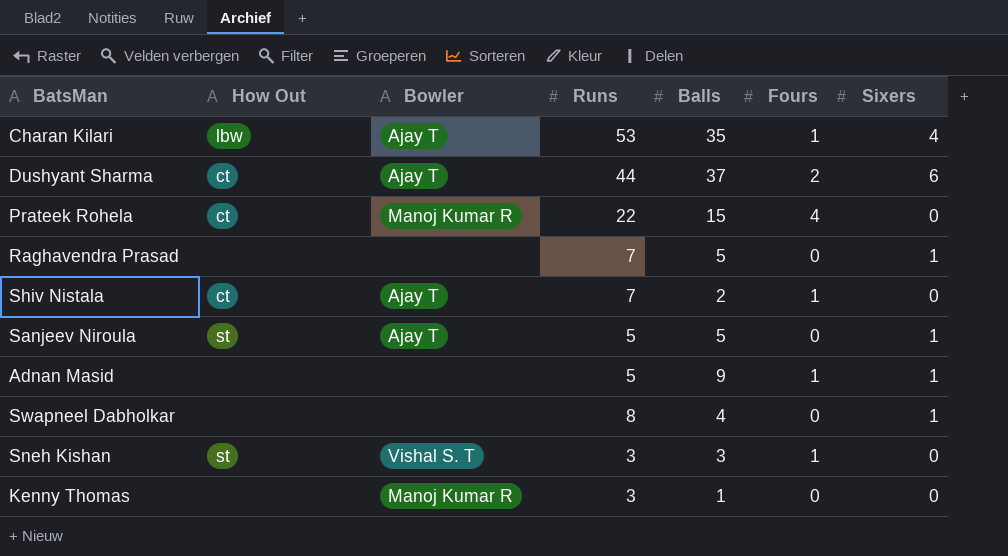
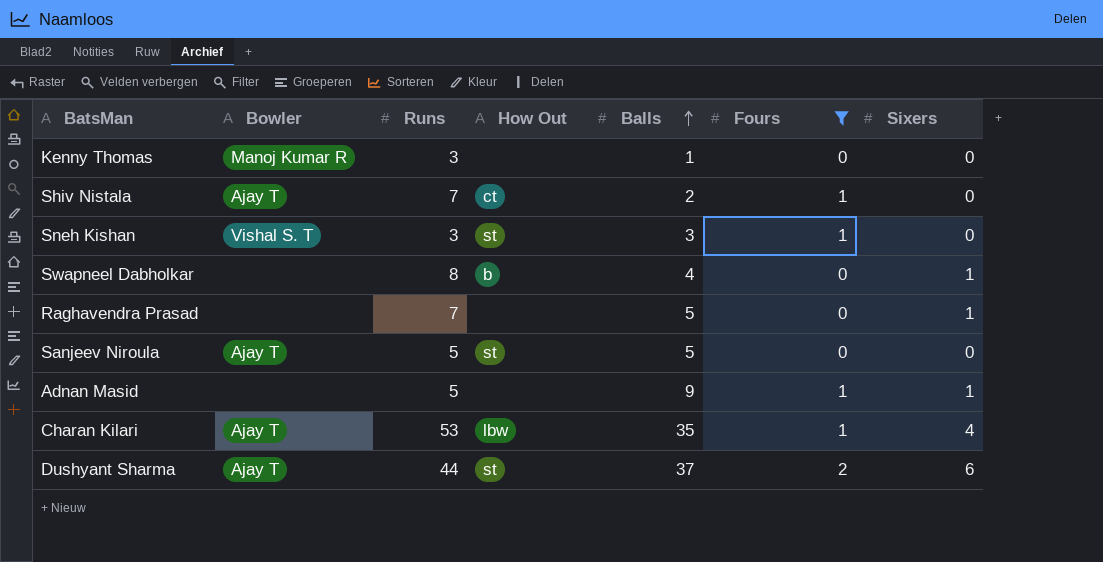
filter: none -> Fours != 4
row order: none -> Balls ascending
column How Out | position: 2 -> 4
Swapneel Dabholkar | How Out: none -> b
Sanjeev Niroula | Sixers: 1 -> 0
Dushyant Sharma | How Out: ct -> st

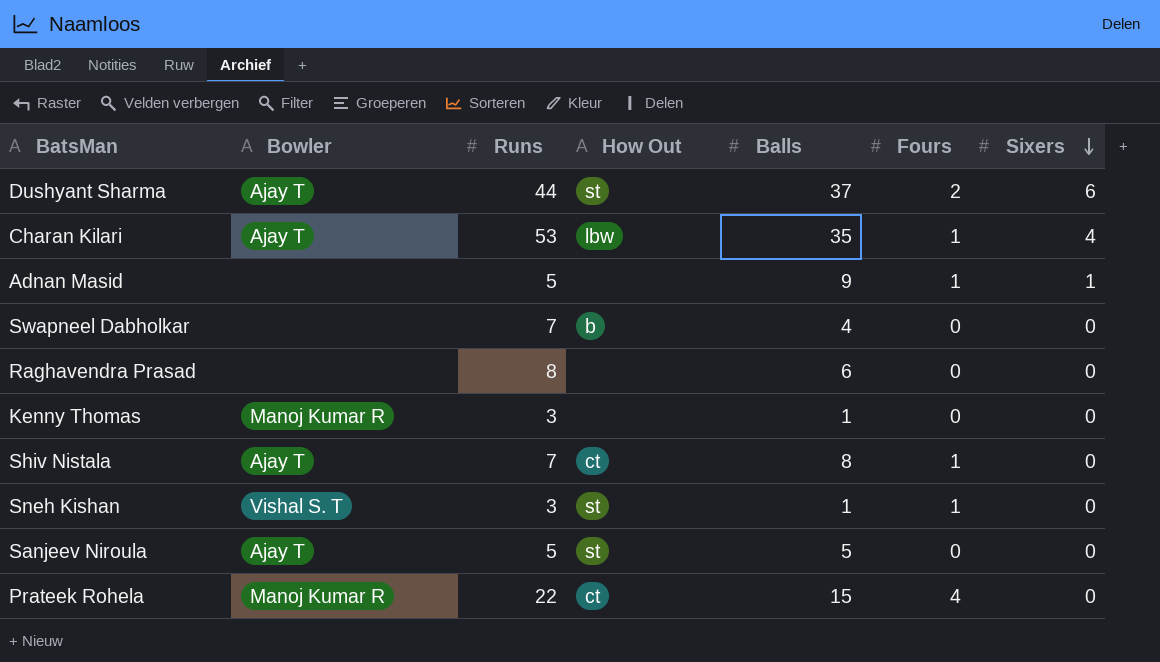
filter: Fours != 4 -> none
row order: Balls ascending -> Sixers descending
Swapneel Dabholkar | Runs: 8 -> 7
Swapneel Dabholkar | Sixers: 1 -> 0
Raghavendra Prasad | Runs: 7 -> 8
Raghavendra Prasad | Balls: 5 -> 6
Raghavendra Prasad | Sixers: 1 -> 0
Shiv Nistala | Balls: 2 -> 8
Sneh Kishan | Balls: 3 -> 1

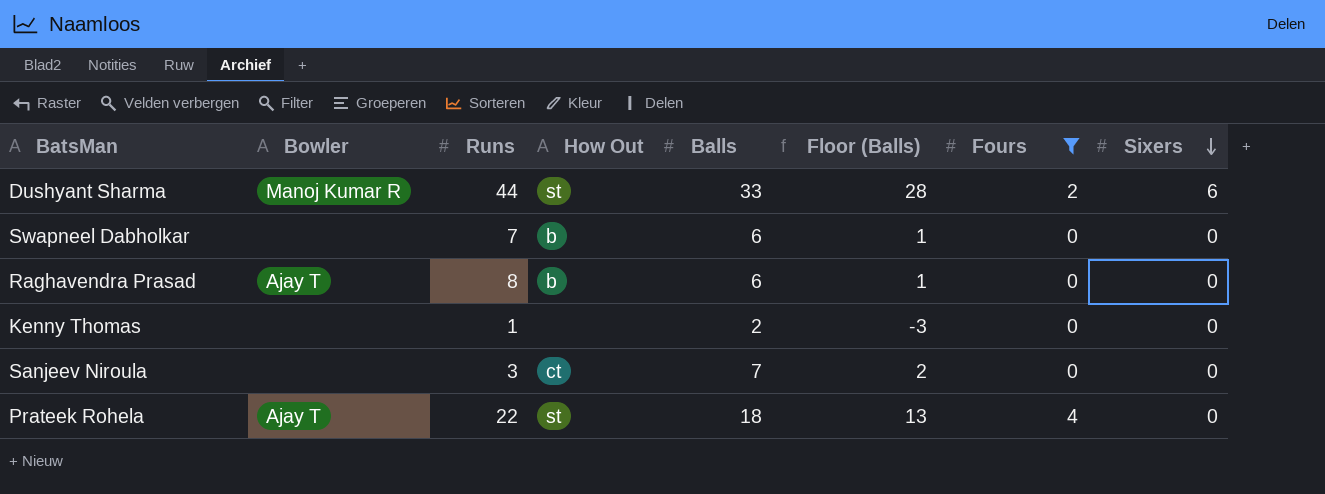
filter: none -> Fours != 1
column Floor (Balls) | formula: none -> [Balls] - 5
Dushyant Sharma | Bowler: Ajay T -> Manoj Kumar R
Dushyant Sharma | Balls: 37 -> 33
Swapneel Dabholkar | Balls: 4 -> 6
Raghavendra Prasad | Bowler: none -> Ajay T
Raghavendra Prasad | How Out: none -> b
Kenny Thomas | Bowler: Manoj Kumar R -> none
Kenny Thomas | Runs: 3 -> 1
Kenny Thomas | Balls: 1 -> 2
Sanjeev Niroula | Bowler: Ajay T -> none
Sanjeev Niroula | Runs: 5 -> 3
Sanjeev Niroula | How Out: st -> ct
Sanjeev Niroula | Balls: 5 -> 7
Prateek Rohela | Bowler: Manoj Kumar R -> Ajay T
Prateek Rohela | How Out: ct -> st
Prateek Rohela | Balls: 15 -> 18

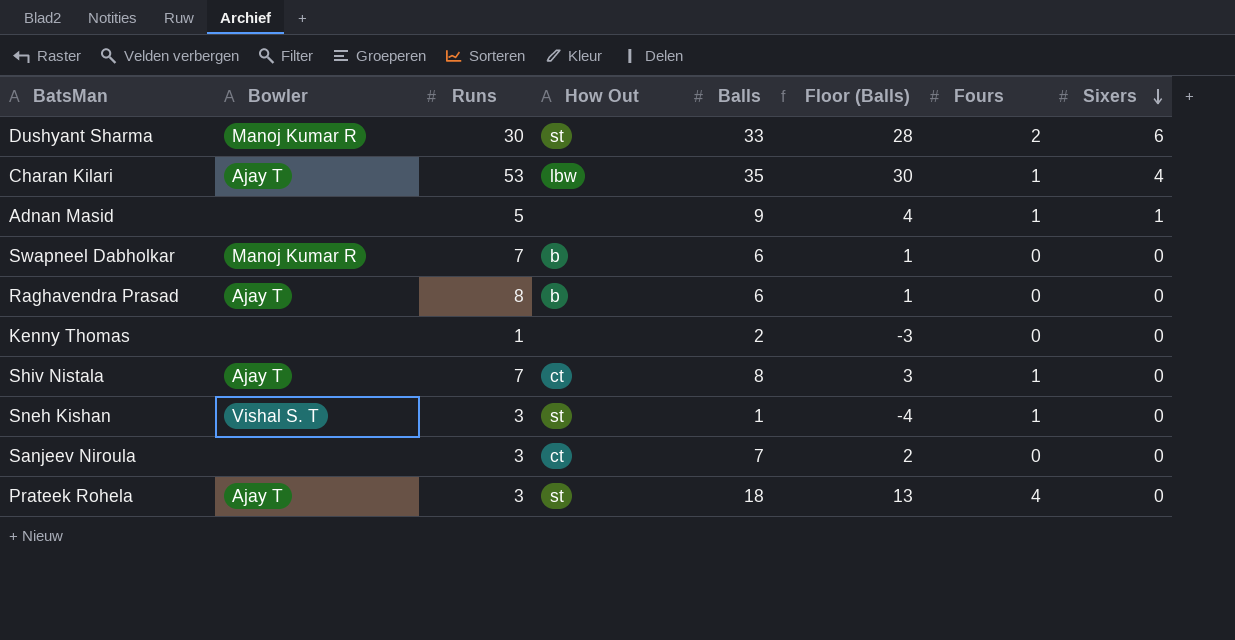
filter: Fours != 1 -> none
Dushyant Sharma | Runs: 44 -> 30
Swapneel Dabholkar | Bowler: none -> Manoj Kumar R
Prateek Rohela | Runs: 22 -> 3

